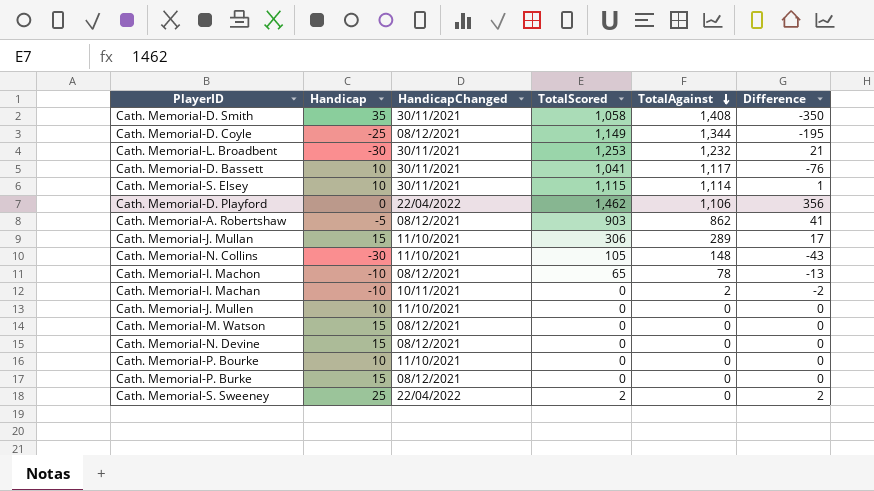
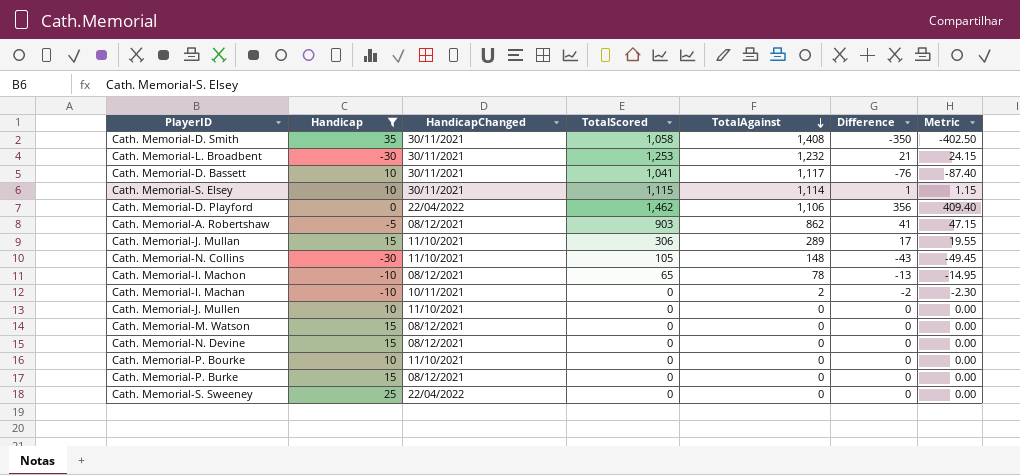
filter: none -> Handicap != -25
column Metric | formula: none -> [Difference] * 1.15
Cath. Memorial-S. Sweeney | TotalScored: 2 -> 0
Cath. Memorial-S. Sweeney | Difference: 2 -> 0

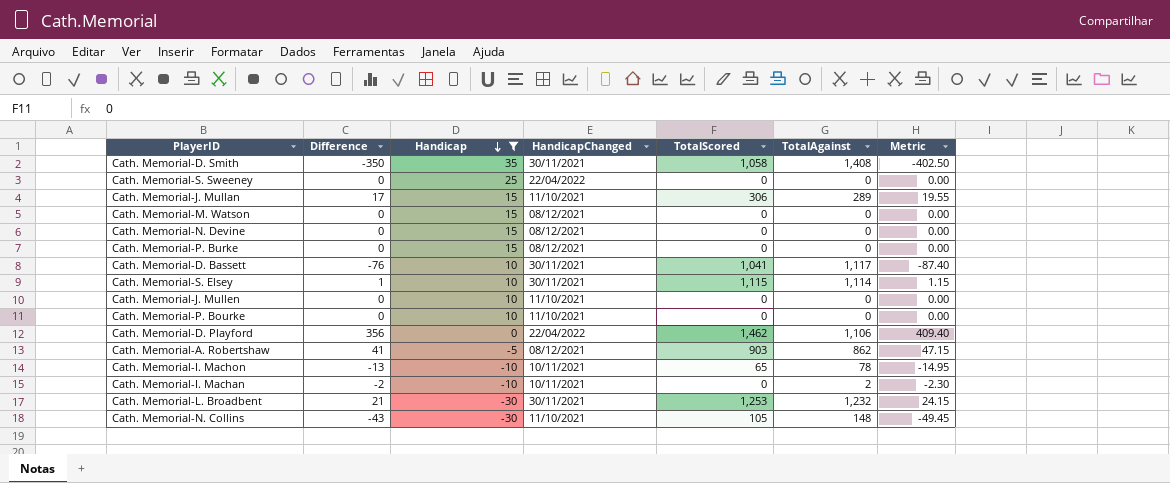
row order: TotalAgainst descending -> Handicap descending
column Difference | position: 6 -> 2
Cath. Memorial-I. Machon | HandicapChanged: 08/12/2021 -> 10/11/2021

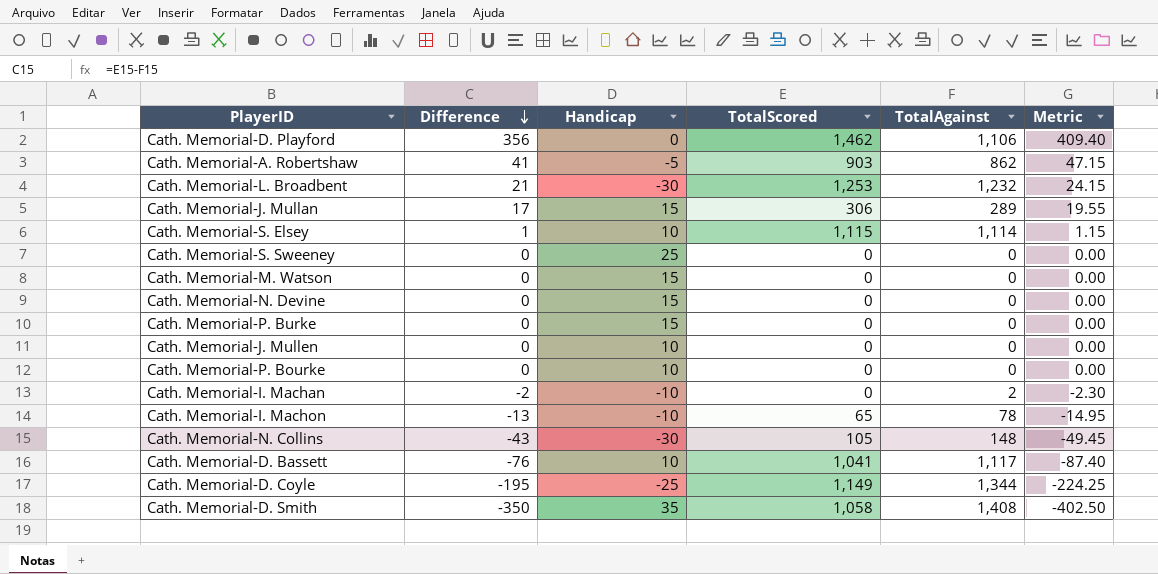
filter: Handicap != -25 -> none
row order: Handicap descending -> Difference descending
column HandicapChanged | position: 4 -> none

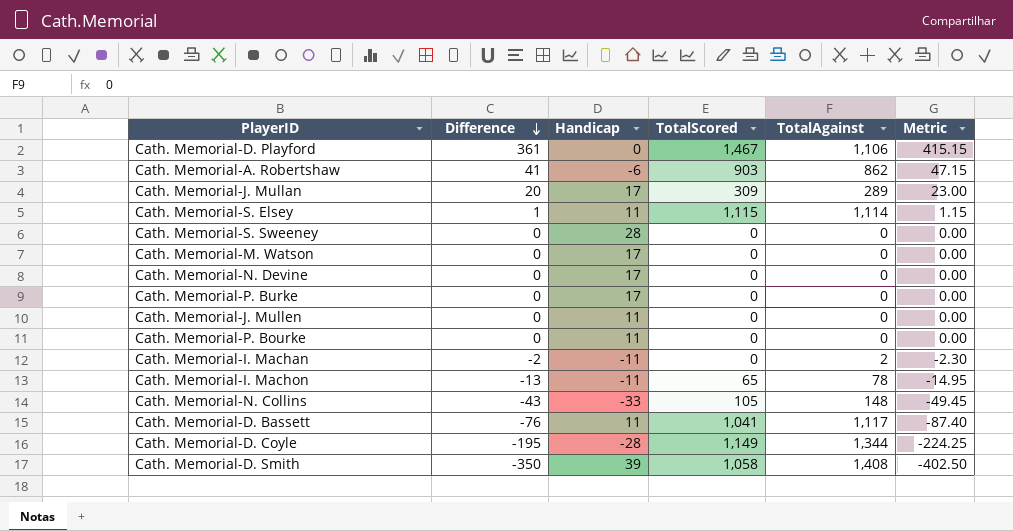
row Cath. Memorial-L. Broadbent: 21 | -30 | 1,253 | 1,232 | 24.15 -> none
Cath. Memorial-D. Playford | Difference: 356 -> 361
Cath. Memorial-D. Playford | TotalScored: 1,462 -> 1,467
Cath. Memorial-D. Playford | Metric: 409.40 -> 415.15
Cath. Memorial-A. Robertshaw | Handicap: -5 -> -6
Cath. Memorial-J. Mullan | Difference: 17 -> 20
Cath. Memorial-J. Mullan | Handicap: 15 -> 17
Cath. Memorial-J. Mullan | TotalScored: 306 -> 309
Cath. Memorial-J. Mullan | Metric: 19.55 -> 23.00
Cath. Memorial-S. Elsey | Handicap: 10 -> 11
Cath. Memorial-S. Sweeney | Handicap: 25 -> 28
Cath. Memorial-M. Watson | Handicap: 15 -> 17
Cath. Memorial-N. Devine | Handicap: 15 -> 17
Cath. Memorial-P. Burke | Handicap: 15 -> 17
Cath. Memorial-J. Mullen | Handicap: 10 -> 11
Cath. Memorial-P. Bourke | Handicap: 10 -> 11
Cath. Memorial-I. Machan | Handicap: -10 -> -11
Cath. Memorial-I. Machon | Handicap: -10 -> -11
Cath. Memorial-N. Collins | Handicap: -30 -> -33
Cath. Memorial-D. Bassett | Handicap: 10 -> 11
Cath. Memorial-D. Coyle | Handicap: -25 -> -28
Cath. Memorial-D. Smith | Handicap: 35 -> 39

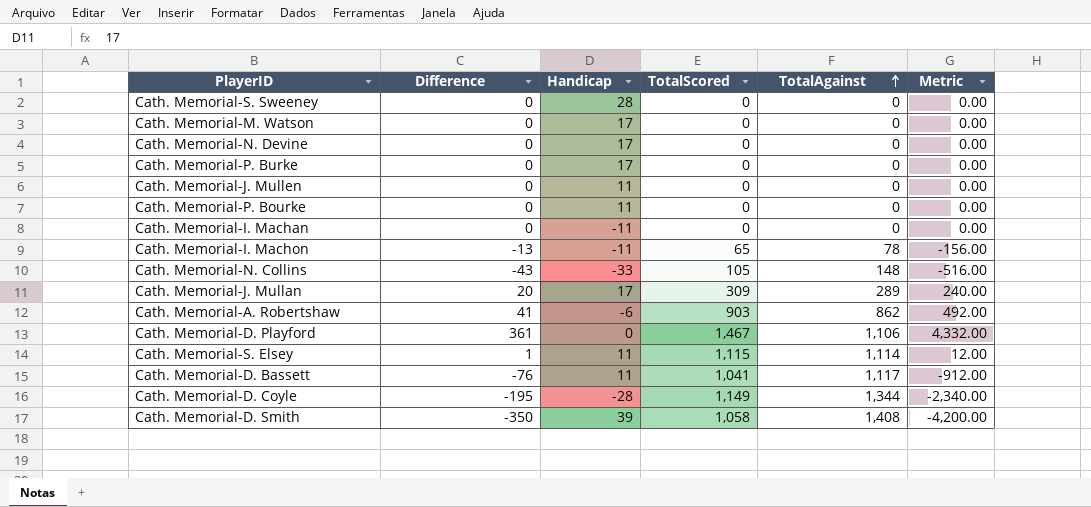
row order: Difference descending -> TotalAgainst ascending
column Metric | formula: [Difference] * 1.15 -> [Difference] * 12
Cath. Memorial-I. Machan | Difference: -2 -> 0
Cath. Memorial-I. Machan | TotalAgainst: 2 -> 0

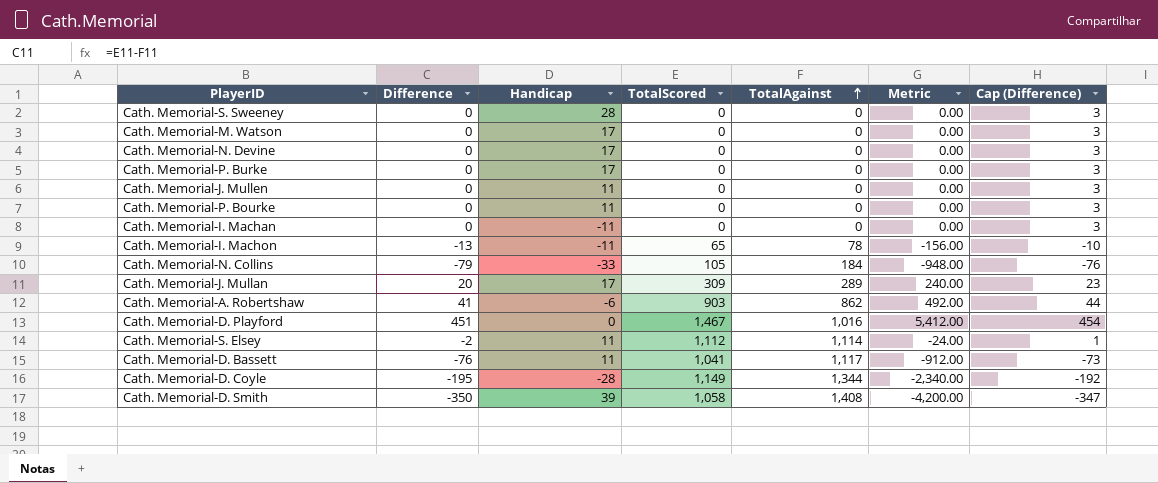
column Cap (Difference) | formula: none -> [Difference] + 3
Cath. Memorial-N. Collins | Difference: -43 -> -79
Cath. Memorial-N. Collins | TotalAgainst: 148 -> 184
Cath. Memorial-N. Collins | Metric: -516.00 -> -948.00
Cath. Memorial-D. Playford | Difference: 361 -> 451
Cath. Memorial-D. Playford | TotalAgainst: 1,106 -> 1,016
Cath. Memorial-D. Playford | Metric: 4,332.00 -> 5,412.00
Cath. Memorial-S. Elsey | Difference: 1 -> -2
Cath. Memorial-S. Elsey | TotalScored: 1,115 -> 1,112
Cath. Memorial-S. Elsey | Metric: 12.00 -> -24.00

